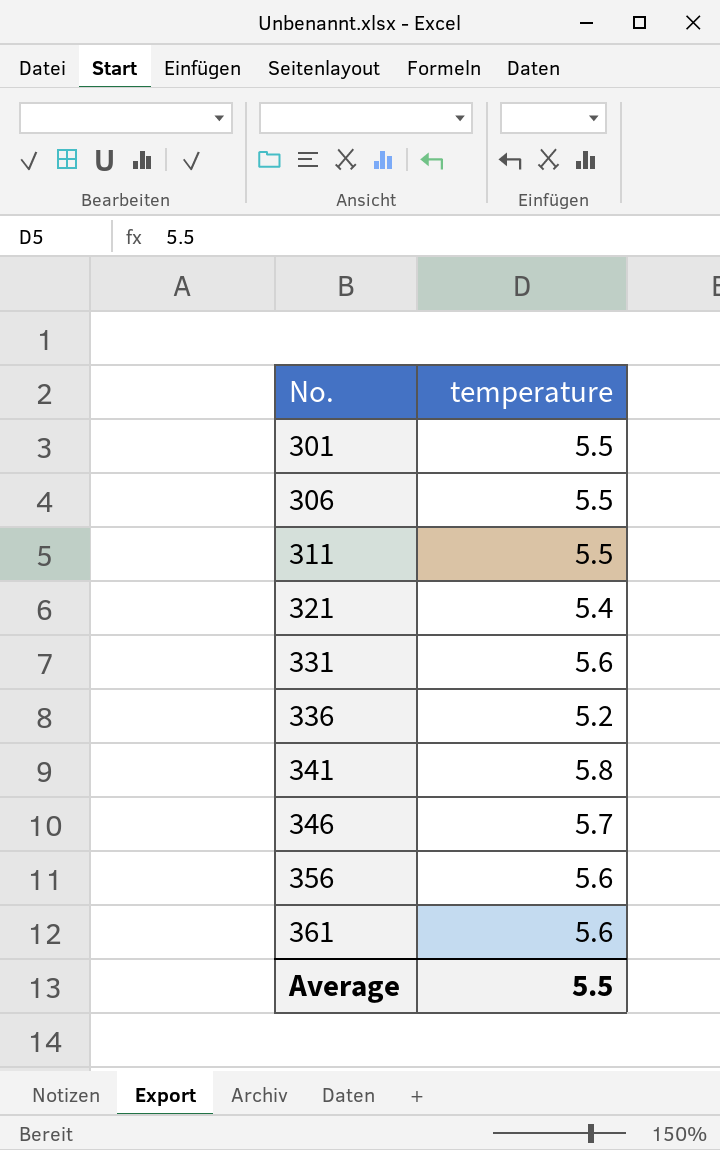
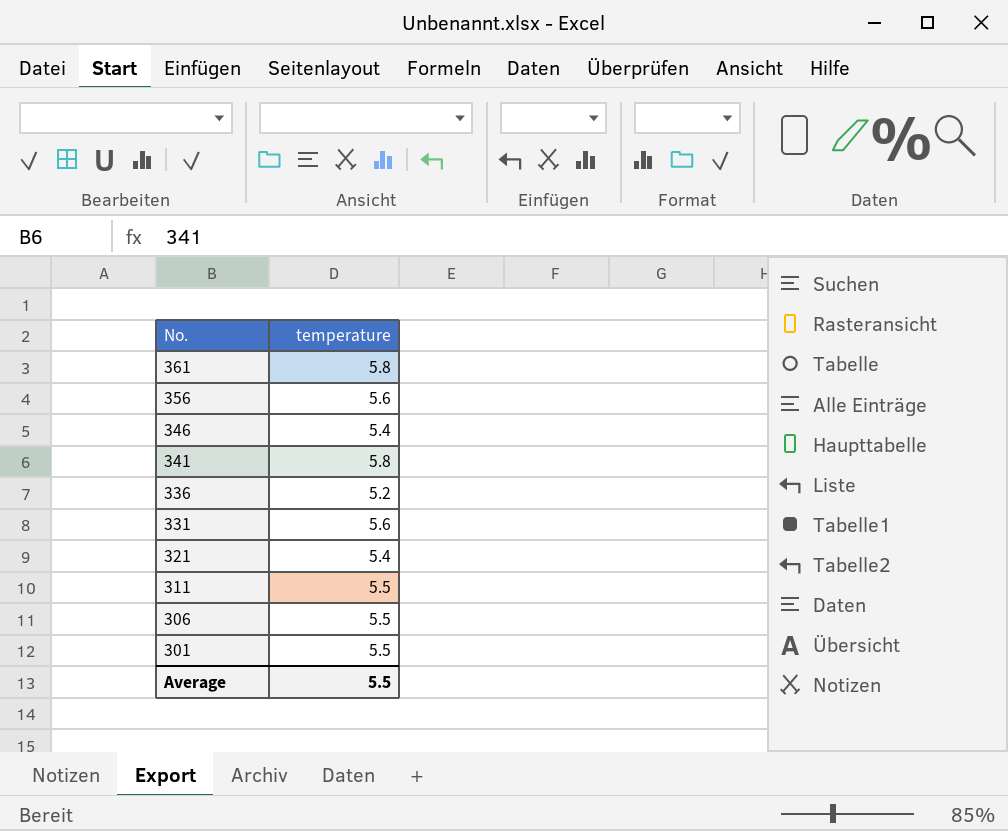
row order: No. ascending -> No. descending
361 | temperature: 5.6 -> 5.8
346 | temperature: 5.7 -> 5.4

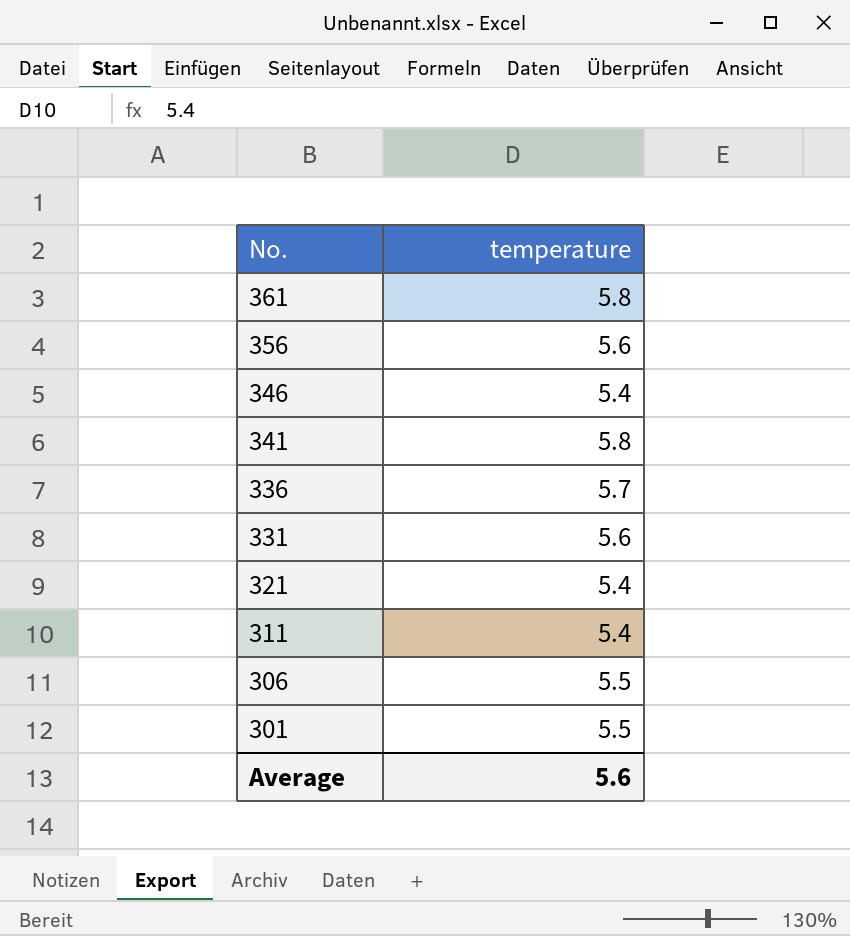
336 | temperature: 5.2 -> 5.7
311 | temperature: 5.5 -> 5.4
Average | temperature: 5.5 -> 5.6

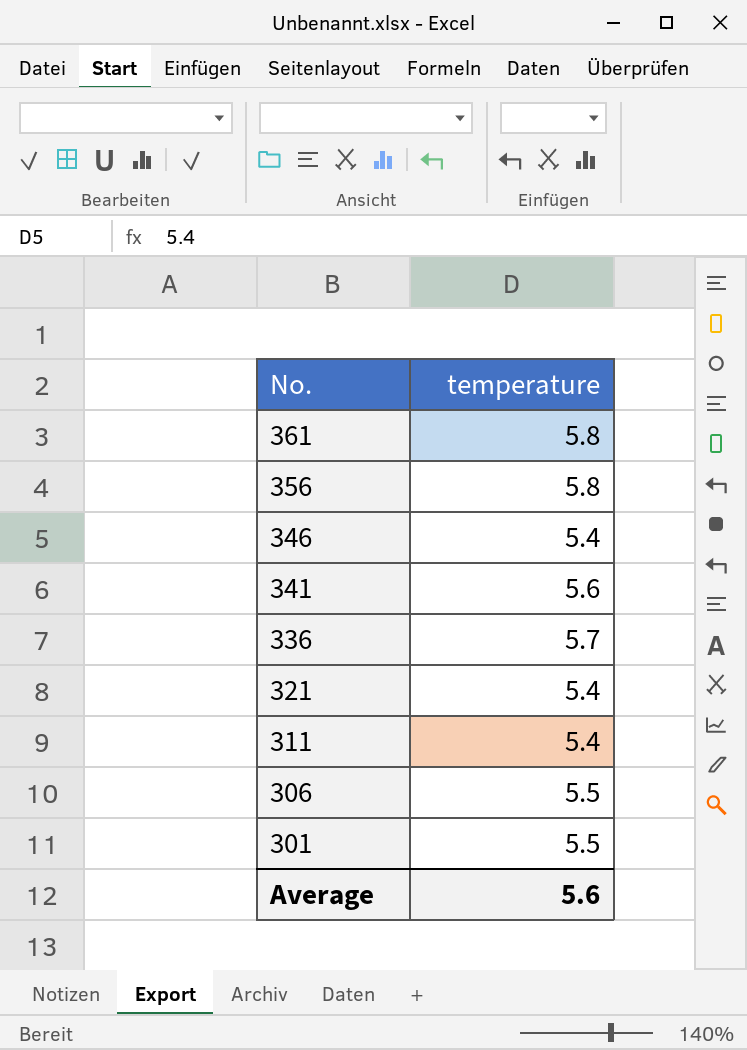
row 331: 5.6 -> none
356 | temperature: 5.6 -> 5.8
341 | temperature: 5.8 -> 5.6

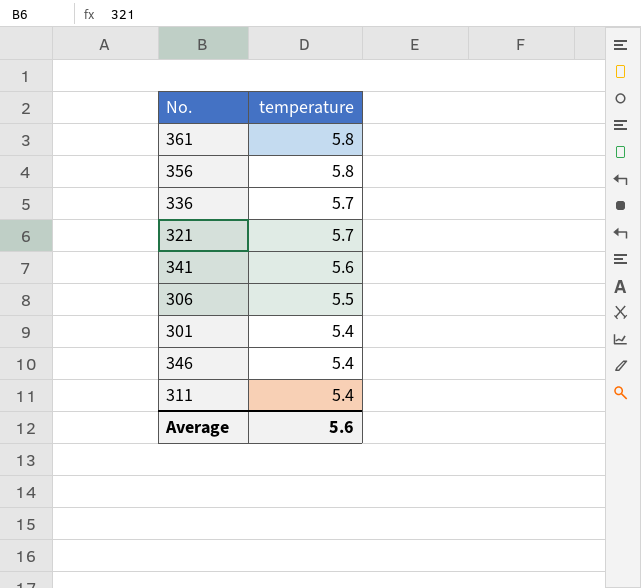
row order: No. descending -> temperature descending
321 | temperature: 5.4 -> 5.7
301 | temperature: 5.5 -> 5.4

